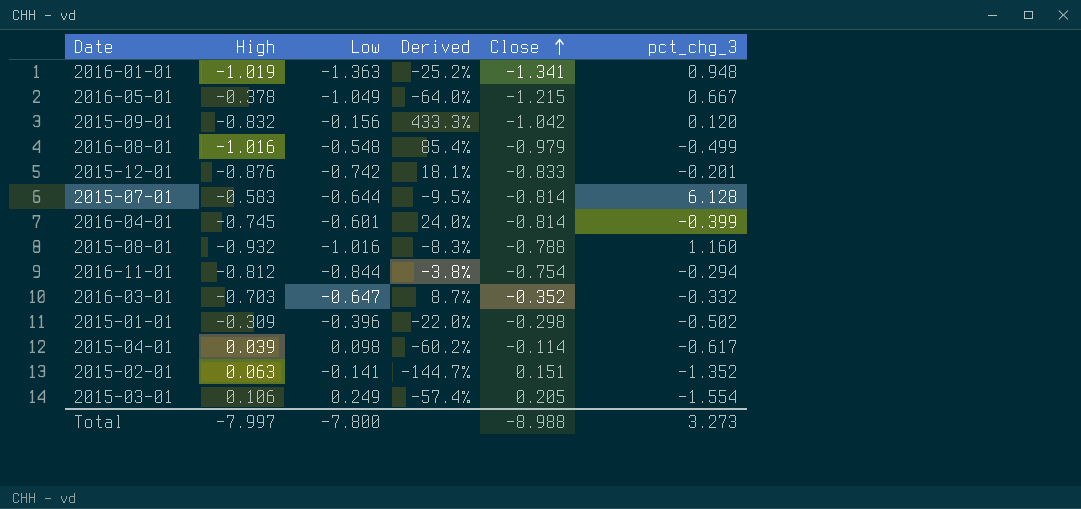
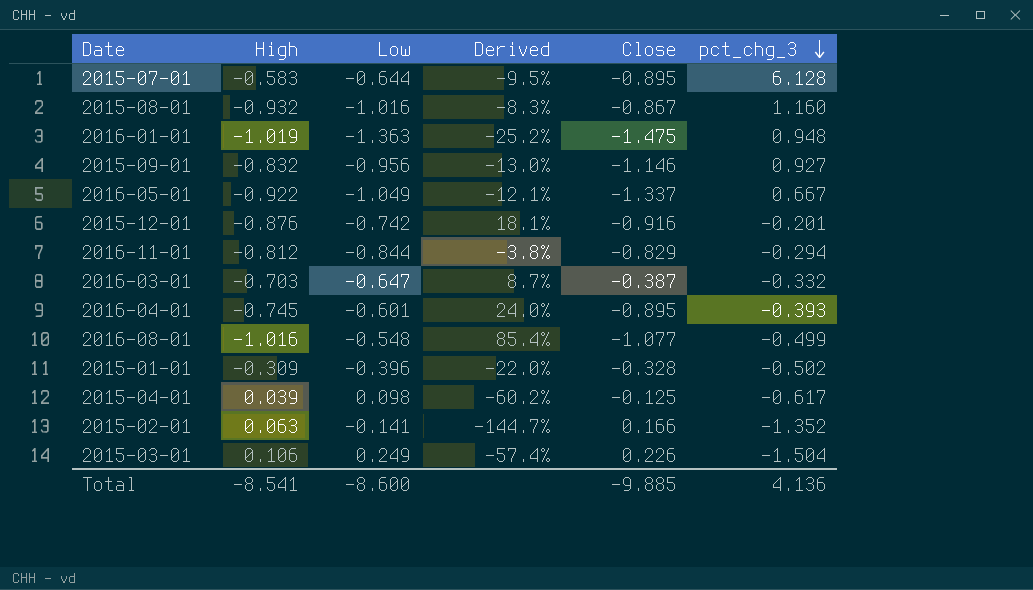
row order: Close ascending -> pct_chg_3 descending
2015-07-01 | Close: -0.814 -> -0.895
2015-08-01 | Close: -0.788 -> -0.867
2016-01-01 | Close: -1.341 -> -1.475
2015-09-01 | Low: -0.156 -> -0.956
2015-09-01 | Derived: 433.3% -> -13.0%
2015-09-01 | Close: -1.042 -> -1.146
2015-09-01 | pct_chg_3: 0.120 -> 0.927
2016-05-01 | High: -0.378 -> -0.922
2016-05-01 | Derived: -64.0% -> -12.1%
2016-05-01 | Close: -1.215 -> -1.337
2015-12-01 | Close: -0.833 -> -0.916
2016-11-01 | Close: -0.754 -> -0.829
2016-03-01 | Close: -0.352 -> -0.387
2016-04-01 | Close: -0.814 -> -0.895
2016-04-01 | pct_chg_3: -0.399 -> -0.393
2016-08-01 | Close: -0.979 -> -1.077
2015-01-01 | Close: -0.298 -> -0.328
2015-04-01 | Close: -0.114 -> -0.125
2015-02-01 | Close: 0.151 -> 0.166
2015-03-01 | Close: 0.205 -> 0.226
2015-03-01 | pct_chg_3: -1.554 -> -1.504
Total | High: -7.997 -> -8.541
Total | Low: -7.800 -> -8.600
Total | Close: -8.988 -> -9.885
Total | pct_chg_3: 3.273 -> 4.136

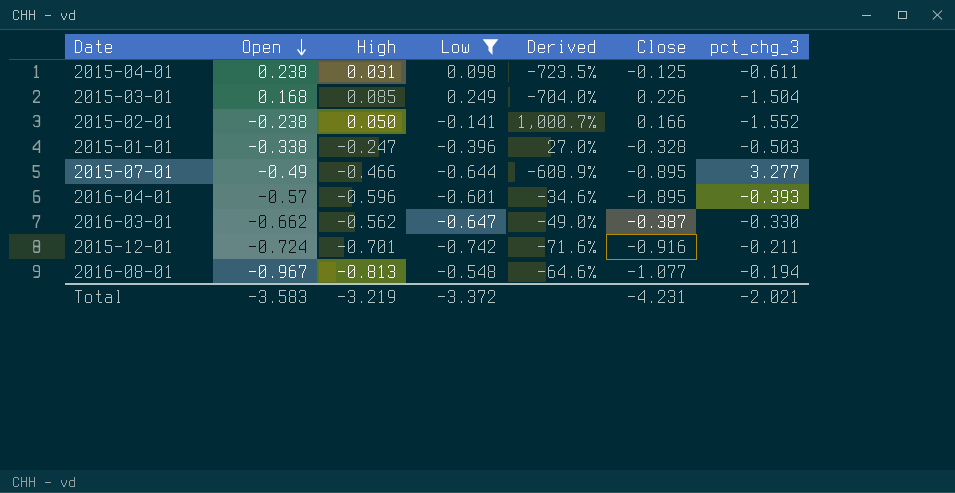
filter: none -> Low >= -0.742
row order: pct_chg_3 descending -> Open descending
column Open | position: none -> 2
column Derived | formula: ([High] - [Low]) / [Low] -> ([pct_chg_3] - [Low]) / [Low]
2015-04-01 | High: 0.039 -> 0.031
2015-04-01 | pct_chg_3: -0.617 -> -0.611
2015-03-01 | High: 0.106 -> 0.085
2015-02-01 | High: 0.063 -> 0.050
2015-02-01 | pct_chg_3: -1.352 -> -1.552
2015-01-01 | High: -0.309 -> -0.247
2015-01-01 | pct_chg_3: -0.502 -> -0.503
2015-07-01 | High: -0.583 -> -0.466
2015-07-01 | pct_chg_3: 6.128 -> 3.277
2016-04-01 | High: -0.745 -> -0.596
2016-03-01 | High: -0.703 -> -0.562
2016-03-01 | pct_chg_3: -0.332 -> -0.330
2015-12-01 | High: -0.876 -> -0.701
2015-12-01 | pct_chg_3: -0.201 -> -0.211
2016-08-01 | High: -1.016 -> -0.813
2016-08-01 | pct_chg_3: -0.499 -> -0.194
Total | High: -8.541 -> -3.219
Total | Low: -8.600 -> -3.372
Total | Close: -9.885 -> -4.231
Total | pct_chg_3: 4.136 -> -2.021

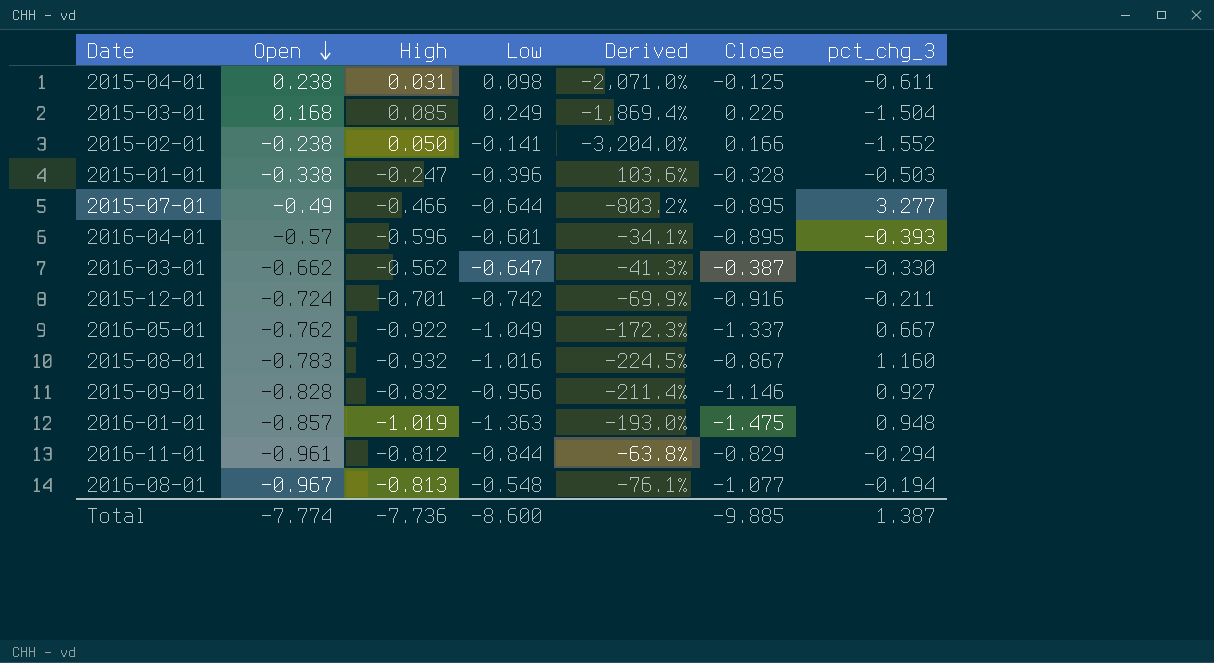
filter: Low >= -0.742 -> none
column Derived | formula: ([pct_chg_3] - [Low]) / [Low] -> ([pct_chg_3] - [High]) / [High]
Total | Open: -3.583 -> -7.774
Total | High: -3.219 -> -7.736
Total | Low: -3.372 -> -8.600
Total | Close: -4.231 -> -9.885
Total | pct_chg_3: -2.021 -> 1.387

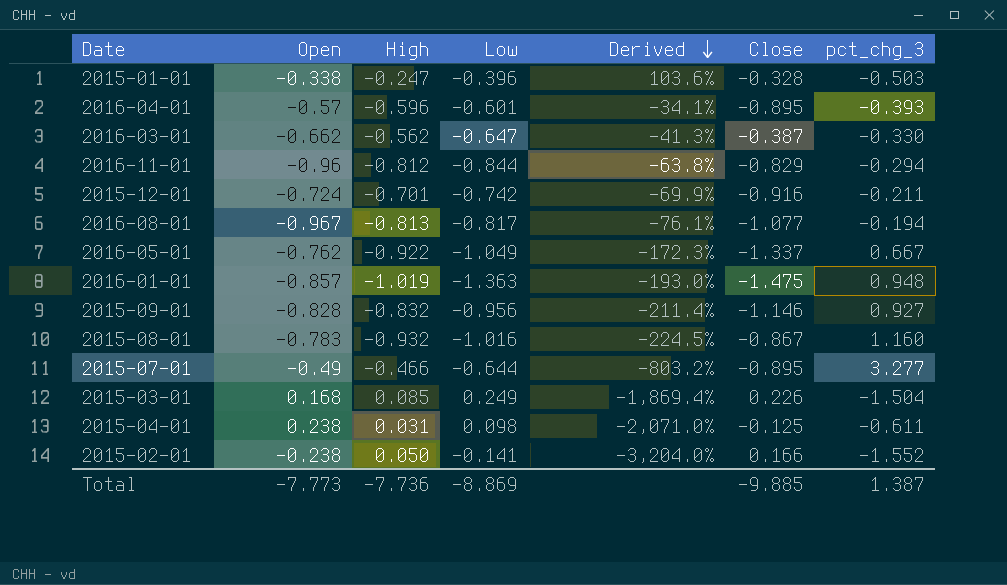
row order: Open descending -> Derived descending
2016-11-01 | Open: -0.961 -> -0.96
2016-08-01 | Low: -0.548 -> -0.817
Total | Open: -7.774 -> -7.773
Total | Low: -8.600 -> -8.869

